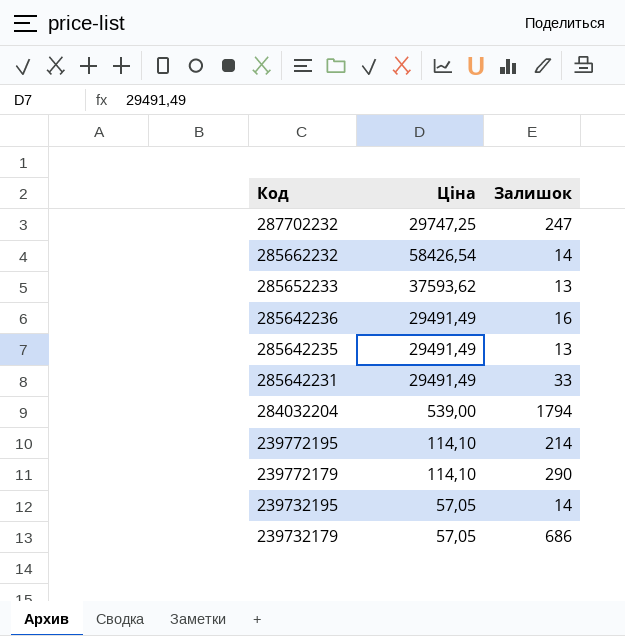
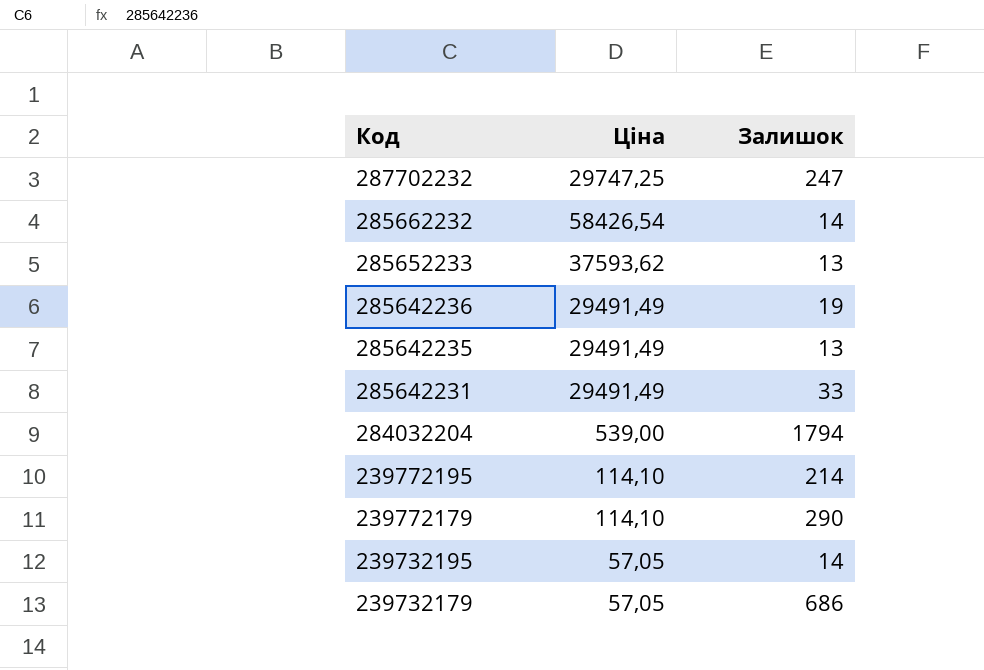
285642236 | Залишок: 16 -> 19

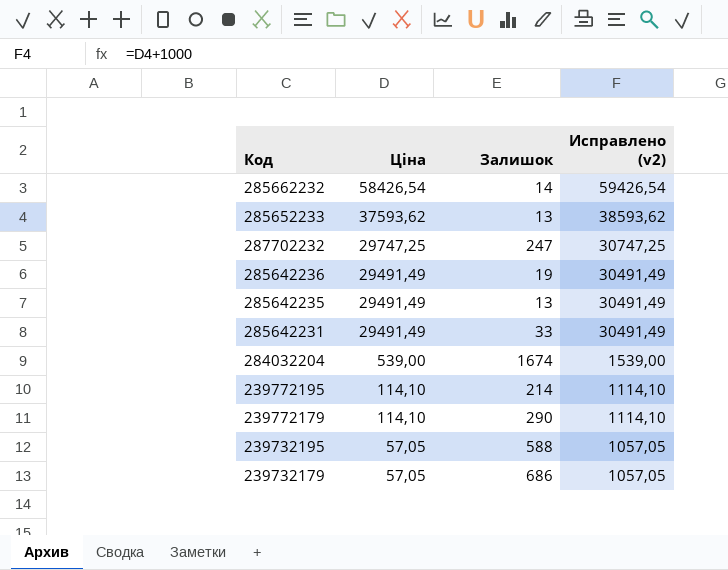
row order: Код descending -> Ціна descending
column Исправлено (v2) | formula: none -> [Ціна] + 1000
284032204 | Залишок: 1794 -> 1674
239732195 | Залишок: 14 -> 588

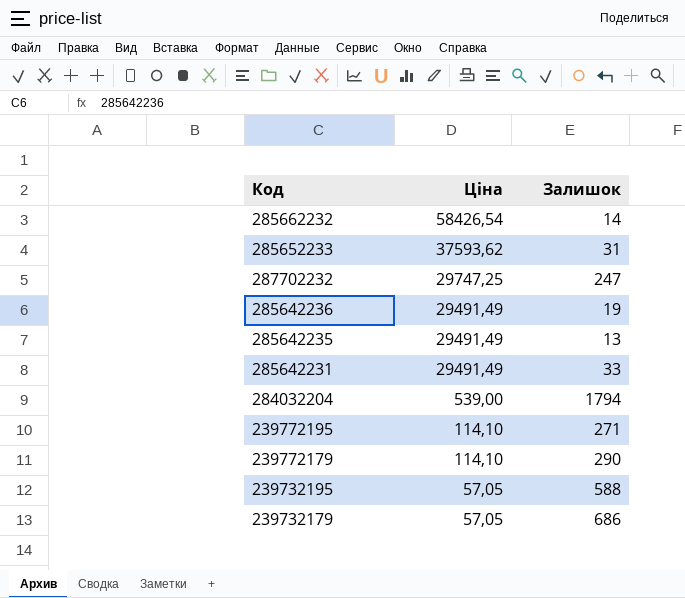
column Исправлено (v2) | formula: [Ціна] + 1000 -> none
285652233 | Залишок: 13 -> 31
284032204 | Залишок: 1674 -> 1794
239772195 | Залишок: 214 -> 271

